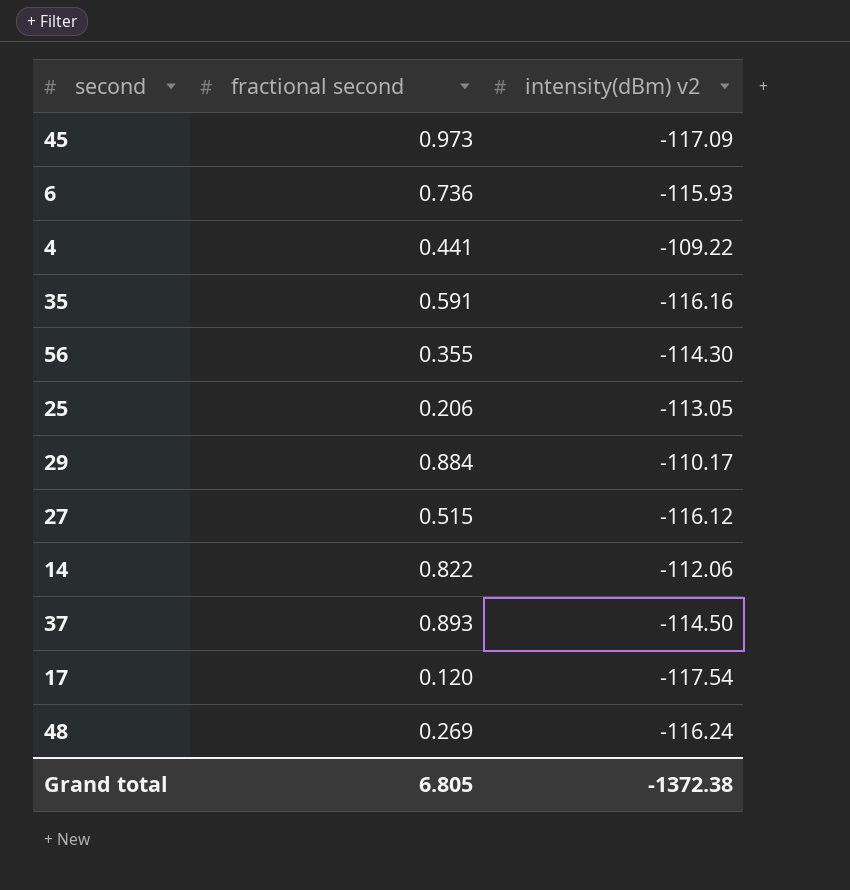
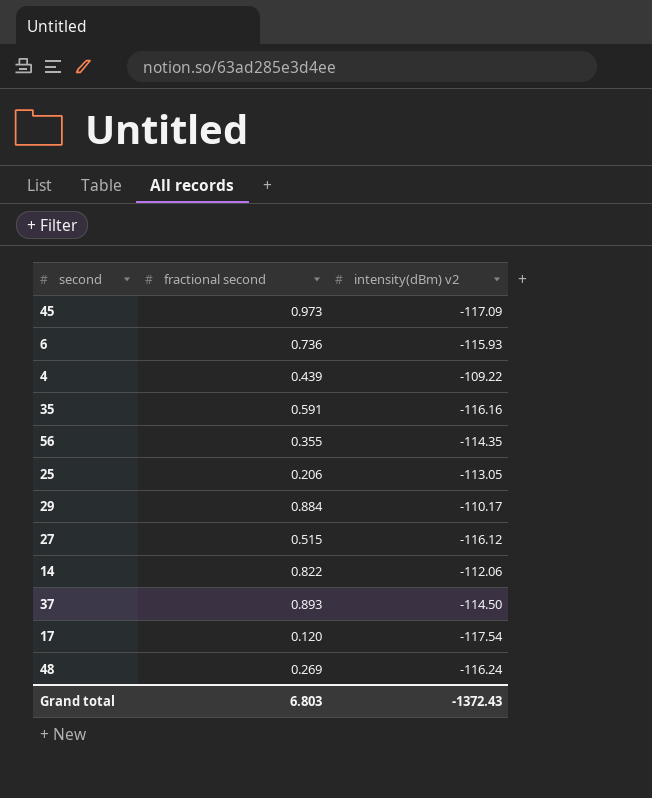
4 | fractional second: 0.441 -> 0.439
56 | intensity(dBm) v2: -114.30 -> -114.35
Grand total | fractional second: 6.805 -> 6.803
Grand total | intensity(dBm) v2: -1372.38 -> -1372.43

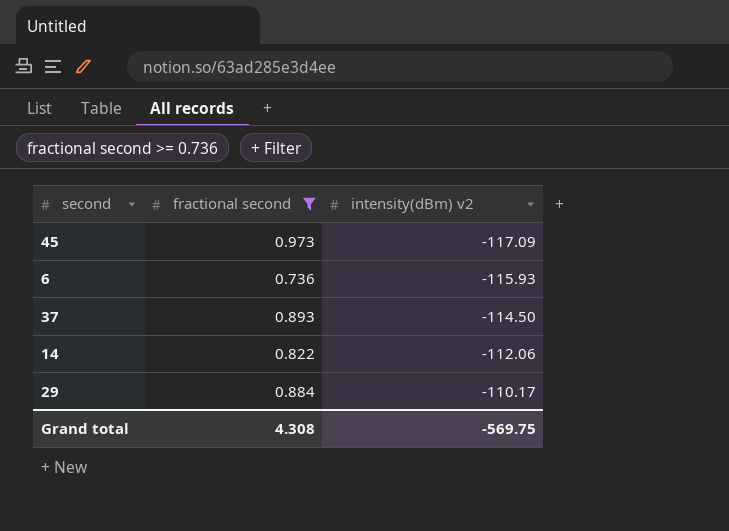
filter: none -> fractional second >= 0.736
row order: none -> intensity(dBm) v2 ascending
Grand total | fractional second: 6.803 -> 4.308
Grand total | intensity(dBm) v2: -1372.43 -> -569.75

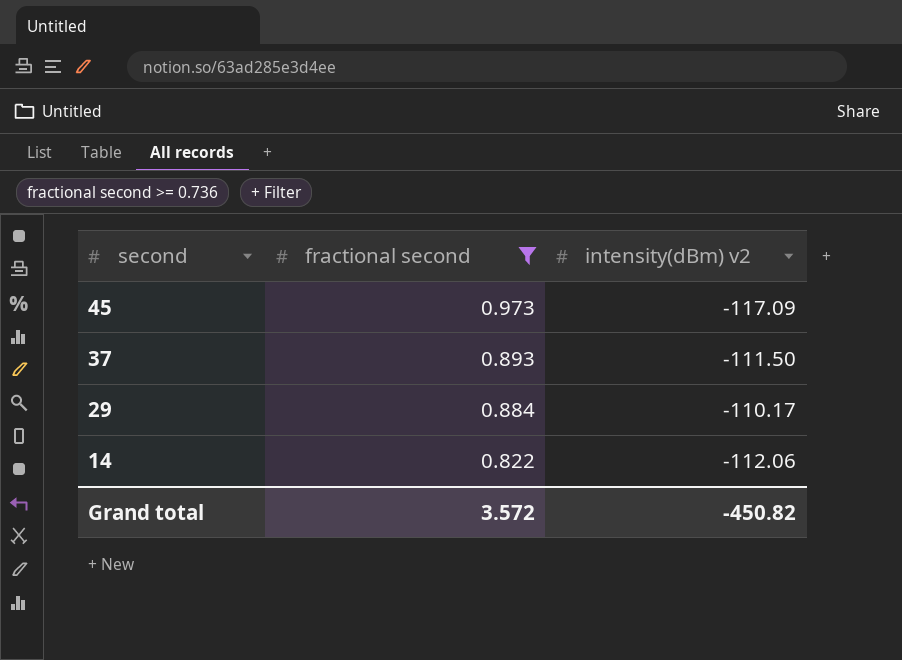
row order: intensity(dBm) v2 ascending -> second descending
row 6: 0.736 | -115.93 -> none
37 | intensity(dBm) v2: -114.50 -> -111.50
Grand total | fractional second: 4.308 -> 3.572
Grand total | intensity(dBm) v2: -569.75 -> -450.82

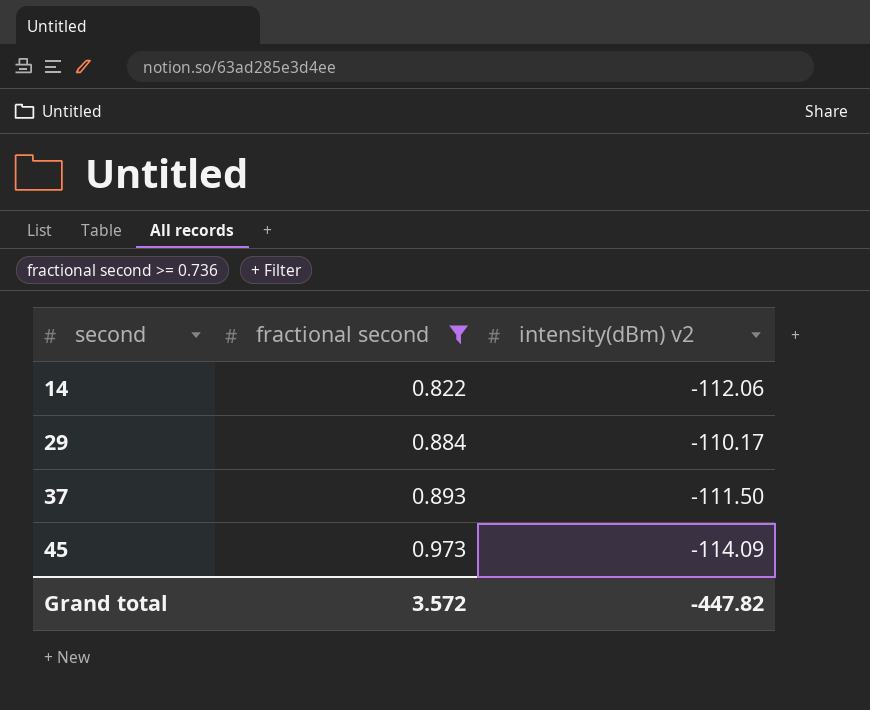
row order: second descending -> second ascending
45 | intensity(dBm) v2: -117.09 -> -114.09
Grand total | intensity(dBm) v2: -450.82 -> -447.82

